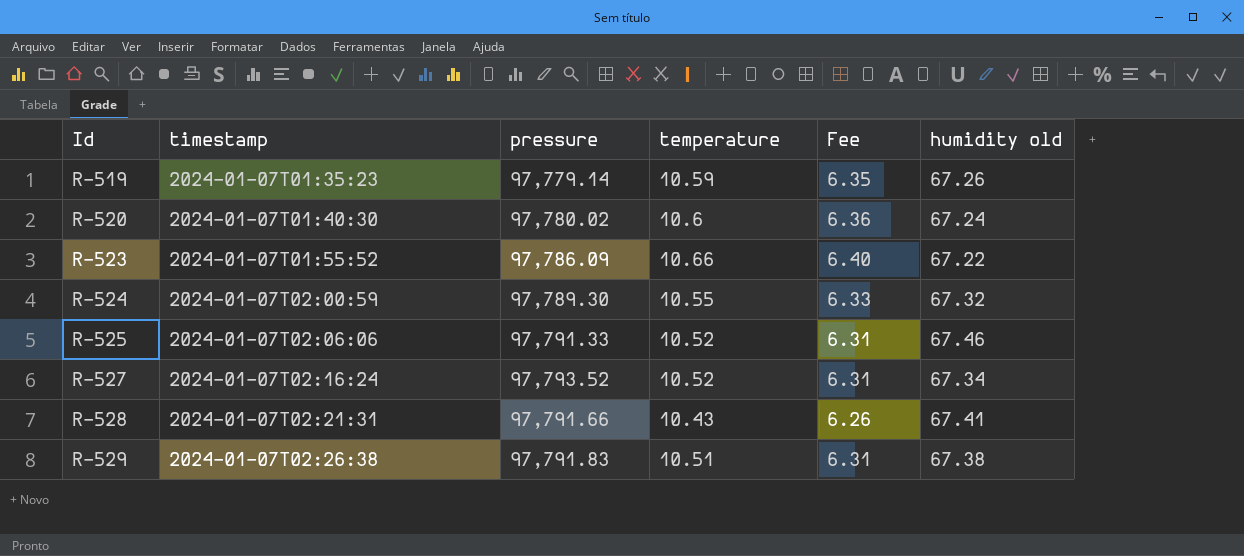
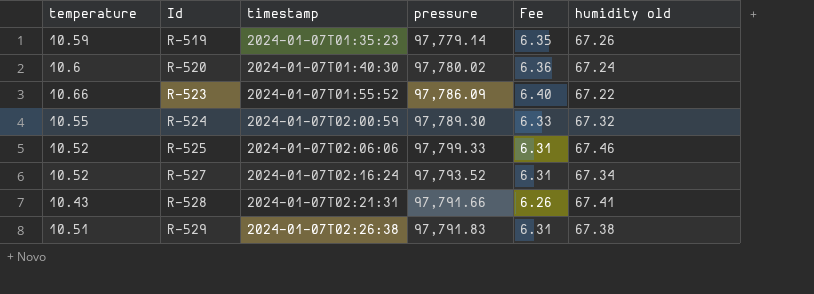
column temperature | position: 4 -> 1
R-525 | pressure: 97,791.33 -> 97,799.33

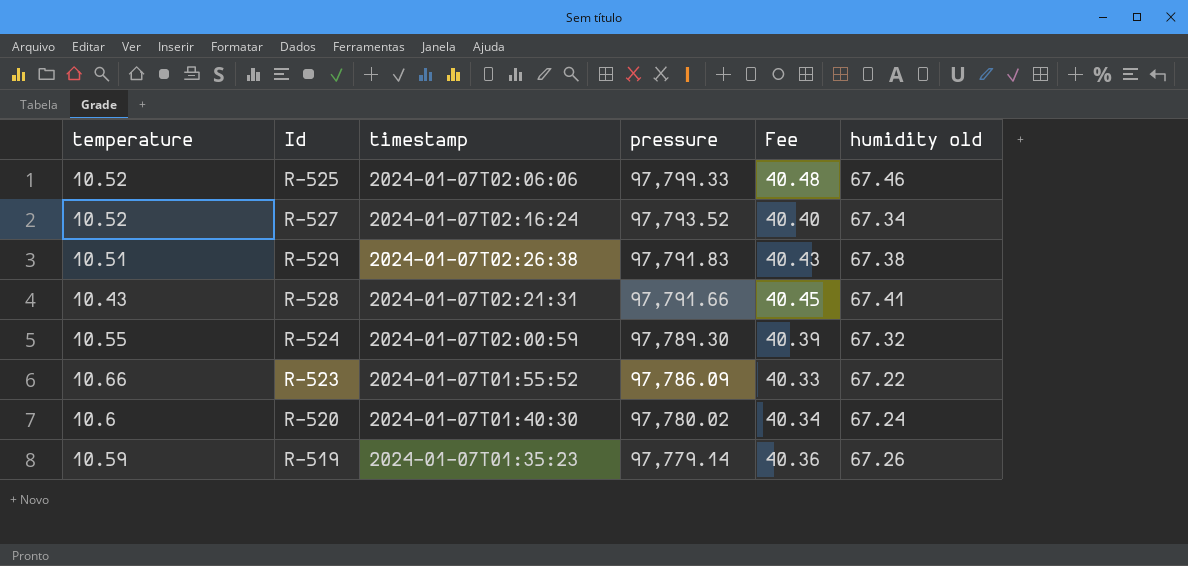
row order: Id ascending -> pressure descending
column Fee | formula: [temperature] * 0.6 -> [humidity old] * 0.6

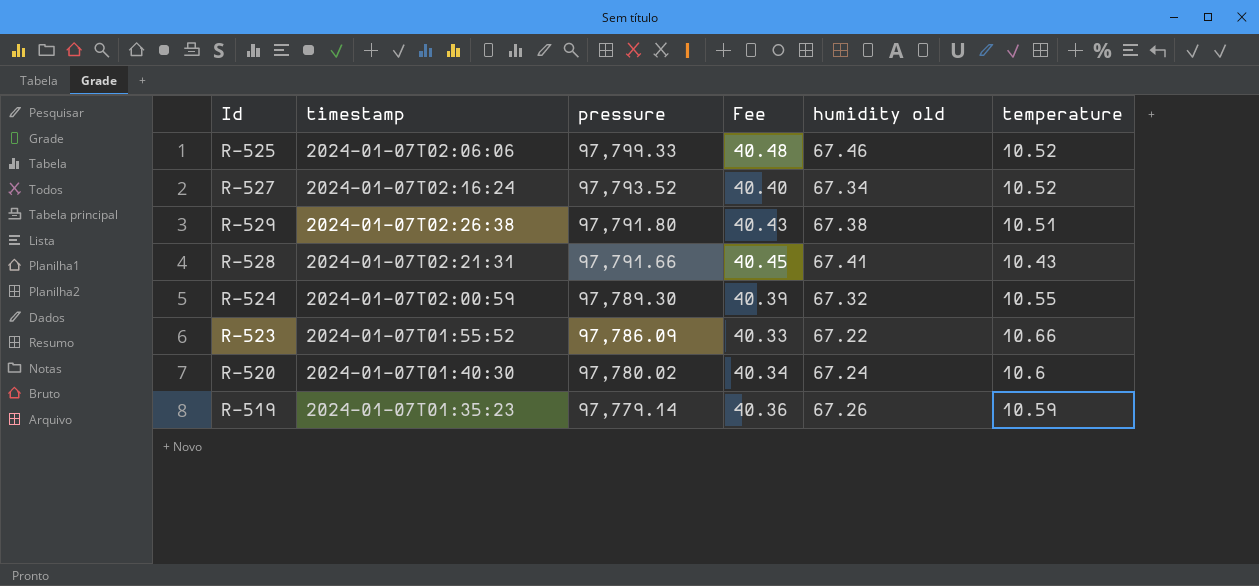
column temperature | position: 1 -> 6
R-529 | pressure: 97,791.83 -> 97,791.80

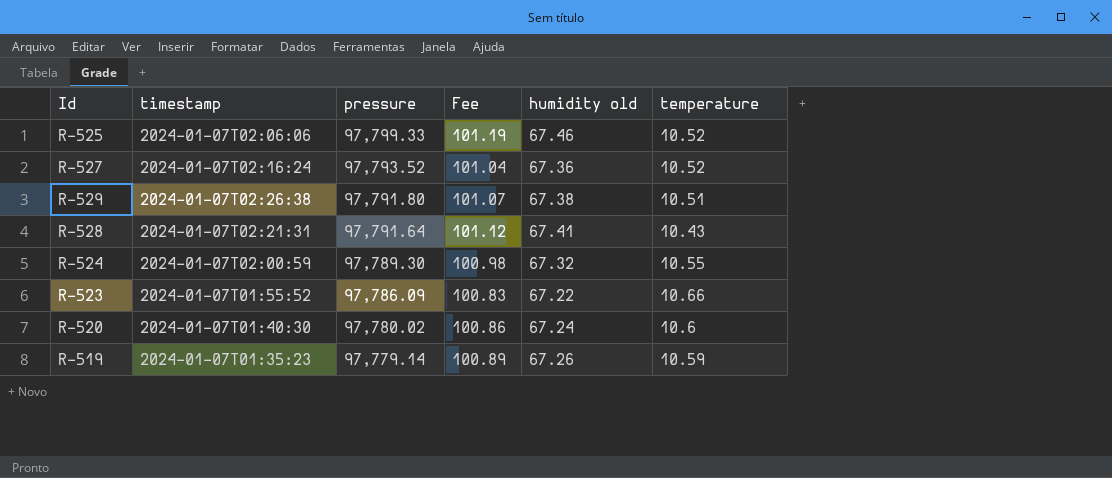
column Fee | formula: [humidity old] * 0.6 -> [humidity old] * 1.5
R-527 | humidity old: 67.34 -> 67.36
R-528 | pressure: 97,791.66 -> 97,791.64

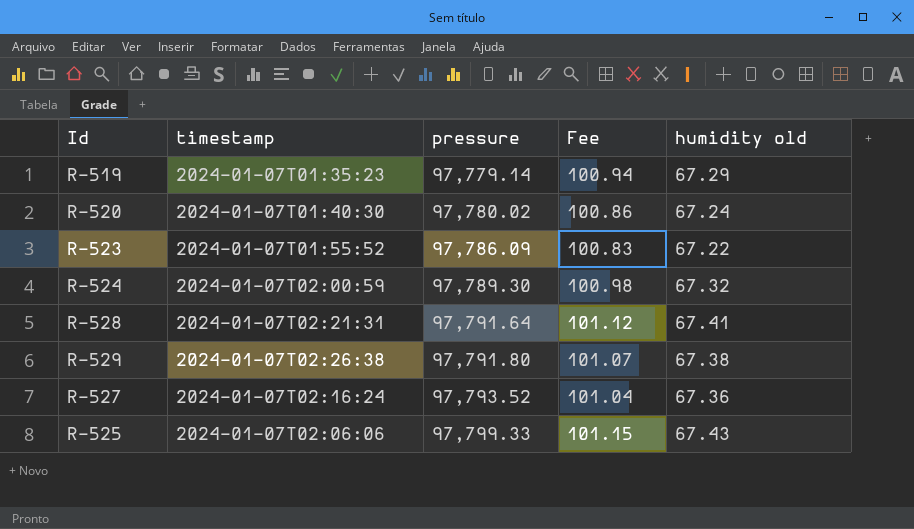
row order: pressure descending -> pressure ascending
column temperature | position: 6 -> none
R-519 | Fee: 100.89 -> 100.94
R-519 | humidity old: 67.26 -> 67.29
R-525 | Fee: 101.19 -> 101.15
R-525 | humidity old: 67.46 -> 67.43

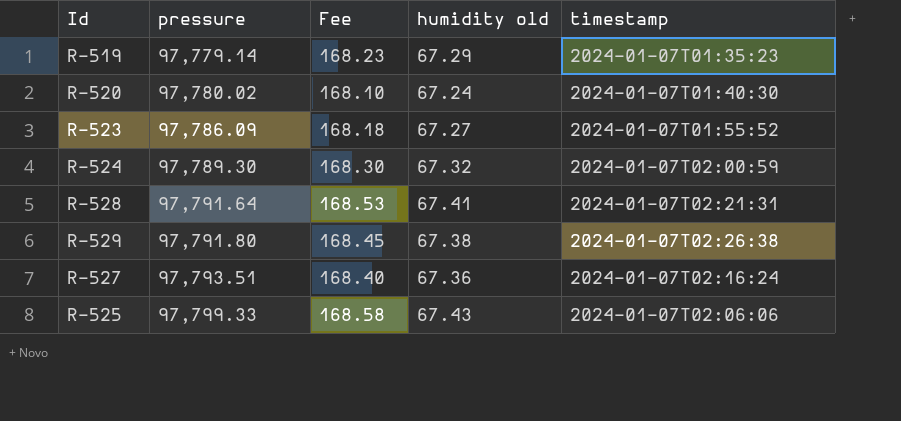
column Fee | formula: [humidity old] * 1.5 -> [humidity old] * 2.5
column timestamp | position: 2 -> 5
R-523 | humidity old: 67.22 -> 67.27
R-527 | pressure: 97,793.52 -> 97,793.51

